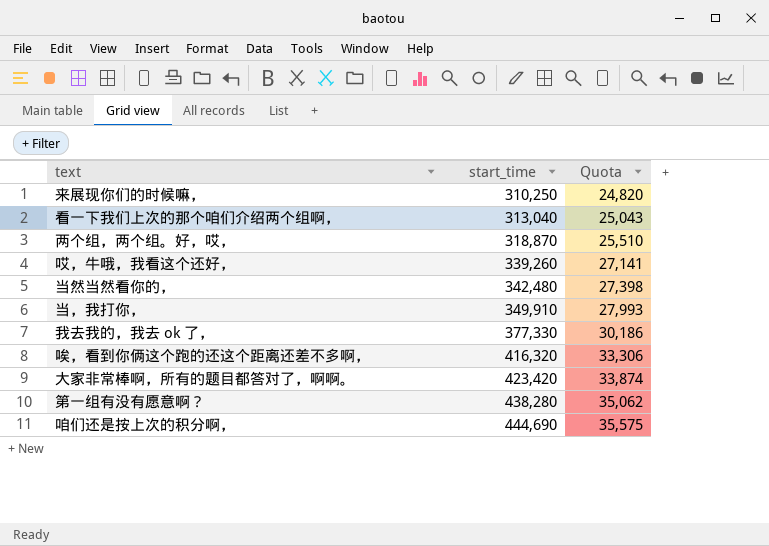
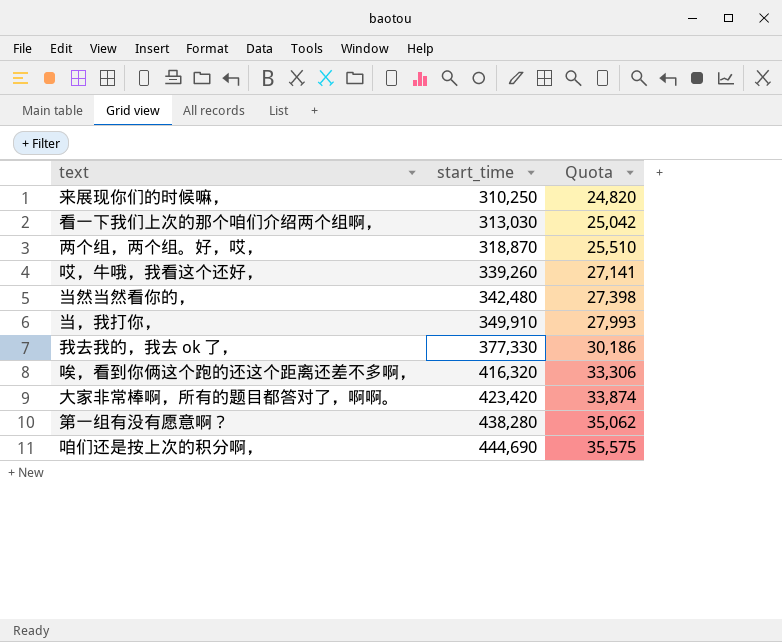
看一下我们上次的那个咱们介绍两个组啊， | start_time: 313,040 -> 313,030
看一下我们上次的那个咱们介绍两个组啊， | Quota: 25,043 -> 25,042

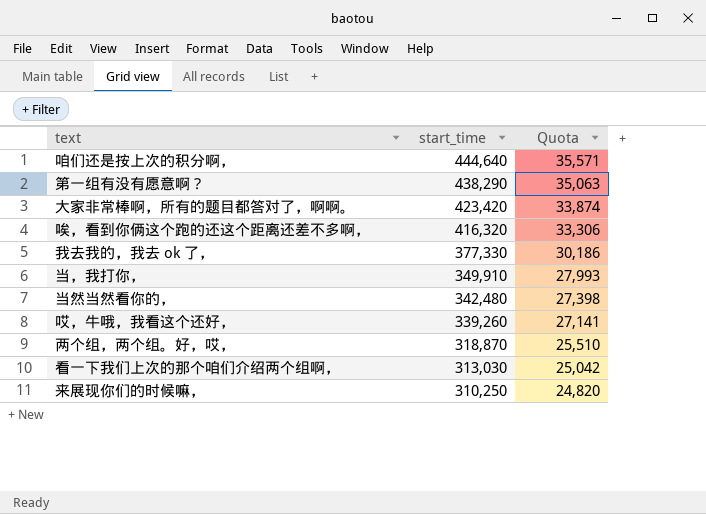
row order: start_time ascending -> start_time descending
咱们还是按上次的积分啊， | start_time: 444,690 -> 444,640
咱们还是按上次的积分啊， | Quota: 35,575 -> 35,571
第一组有没有愿意啊？ | start_time: 438,280 -> 438,290
第一组有没有愿意啊？ | Quota: 35,062 -> 35,063

